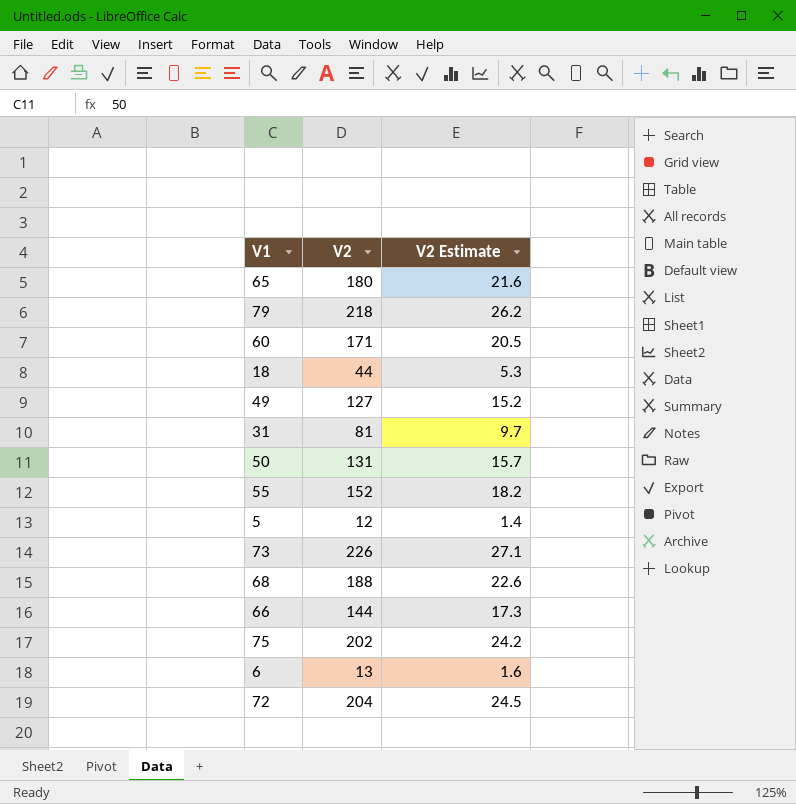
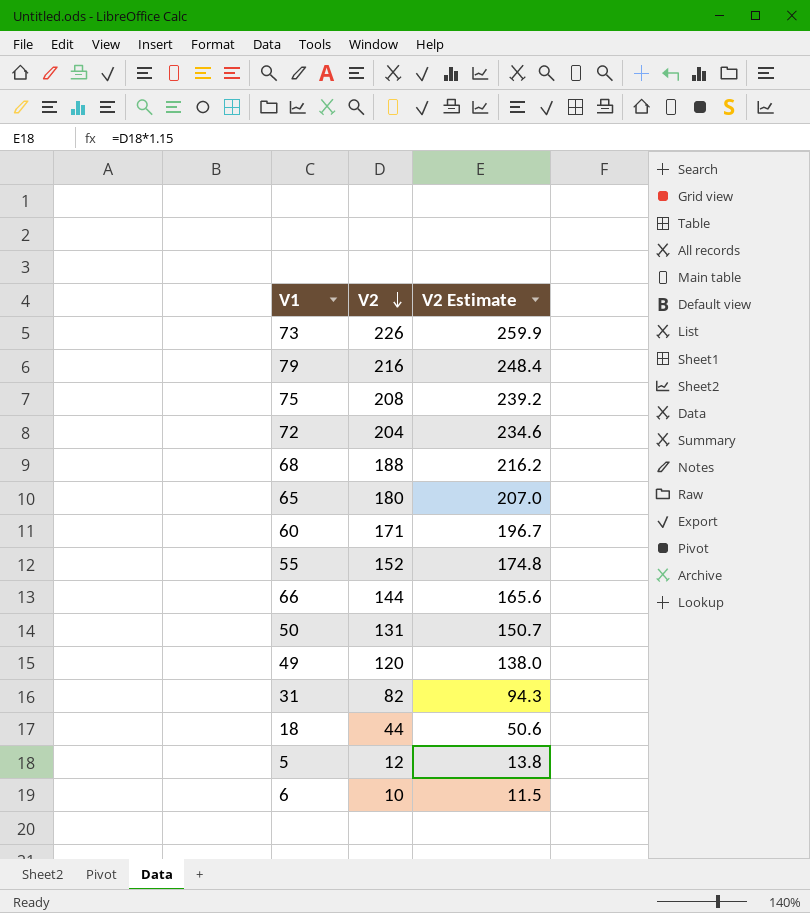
row order: none -> V2 descending
column V2 Estimate | formula: [V2] * 0.12 -> [V2] * 1.15
79 | V2: 218 -> 216
75 | V2: 202 -> 208
49 | V2: 127 -> 120
31 | V2: 81 -> 82
6 | V2: 13 -> 10

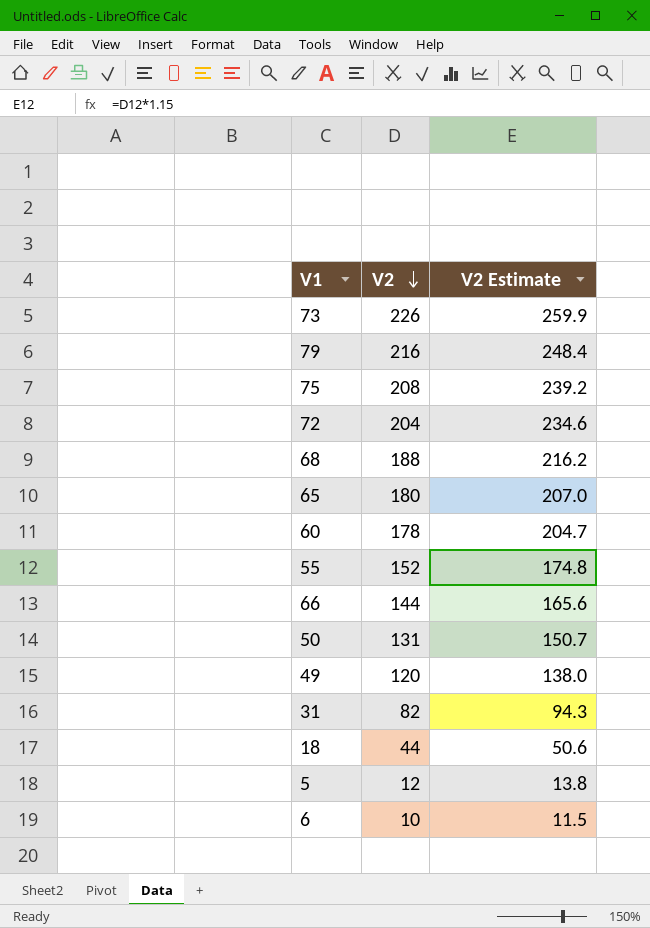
60 | V2: 171 -> 178
60 | V2 Estimate: 196.7 -> 204.7

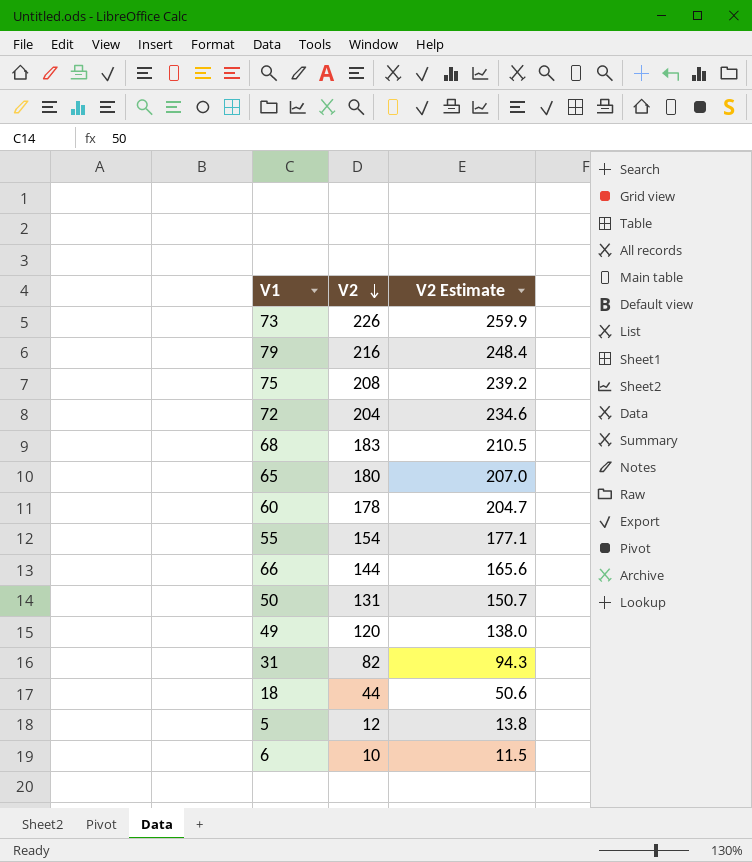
68 | V2: 188 -> 183
68 | V2 Estimate: 216.2 -> 210.5
55 | V2: 152 -> 154
55 | V2 Estimate: 174.8 -> 177.1

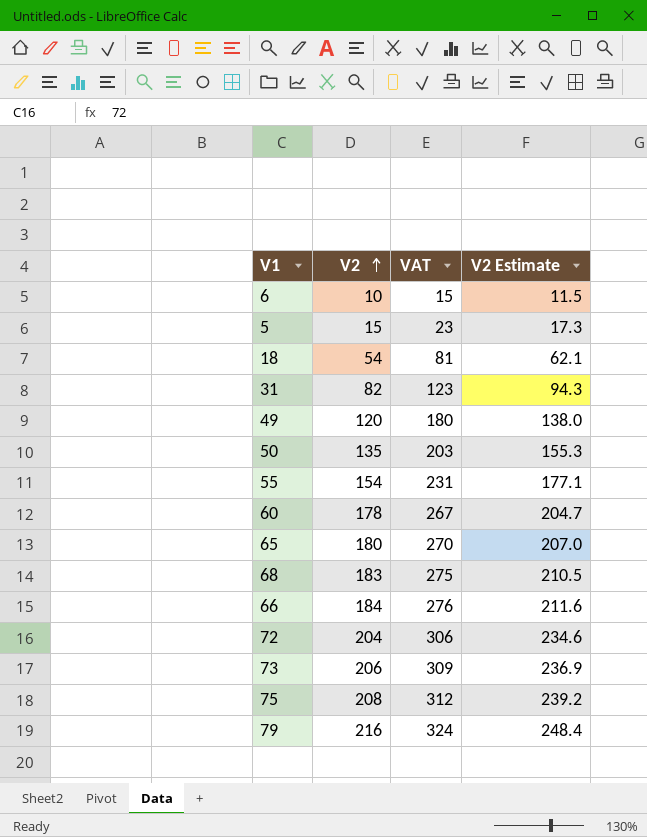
row order: V2 descending -> V2 ascending
column VAT | formula: none -> [V2] * 1.5
5 | V2: 12 -> 15
5 | V2 Estimate: 13.8 -> 17.3
18 | V2: 44 -> 54
18 | V2 Estimate: 50.6 -> 62.1
50 | V2: 131 -> 135
50 | V2 Estimate: 150.7 -> 155.3
66 | V2: 144 -> 184
66 | V2 Estimate: 165.6 -> 211.6
73 | V2: 226 -> 206
73 | V2 Estimate: 259.9 -> 236.9

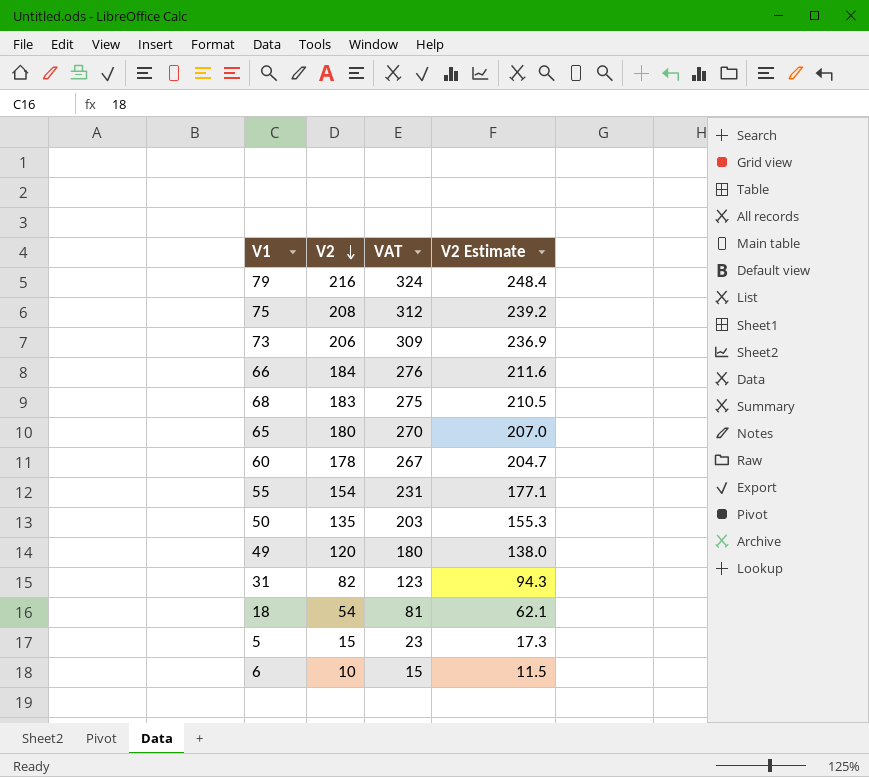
row order: V2 ascending -> V2 descending
row 72: 204 | 306 | 234.6 -> none

